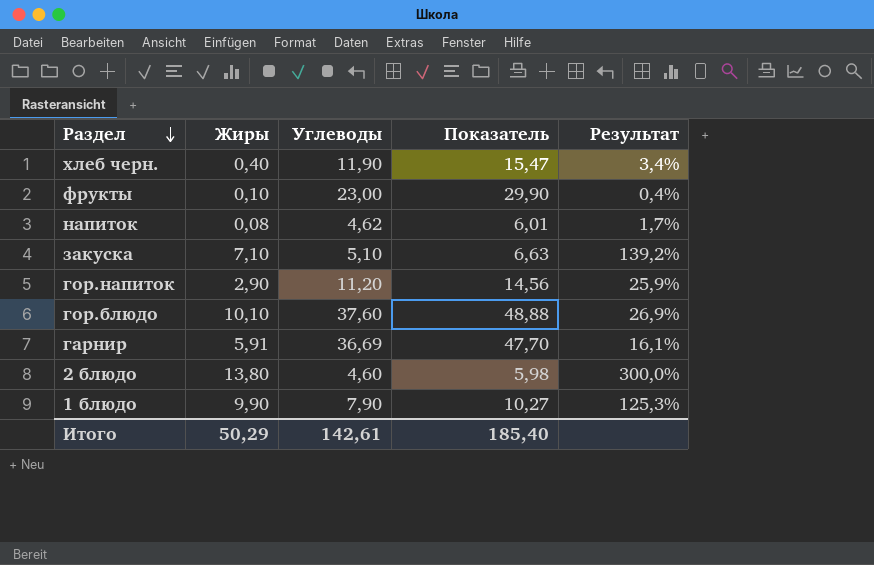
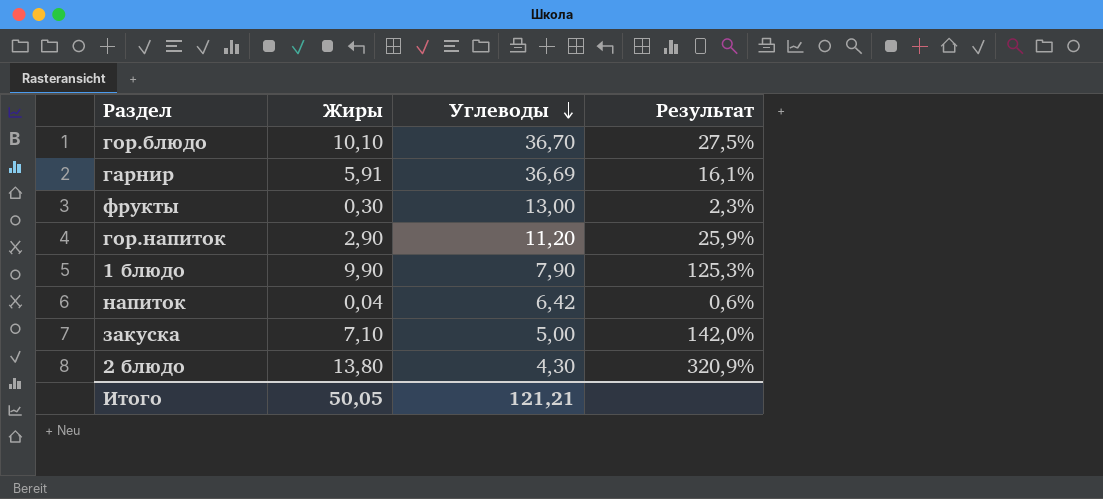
row order: Раздел descending -> Углеводы descending
column Показатель | formula: [Углеводы] * 1,3 -> none
row хлеб черн.: 0,40 | 11,90 | 15,47 | 3,4% -> none
гор.блюдо | Углеводы: 37,60 -> 36,70
гор.блюдо | Результат: 26,9% -> 27,5%
фрукты | Жиры: 0,10 -> 0,30
фрукты | Углеводы: 23,00 -> 13,00
фрукты | Результат: 0,4% -> 2,3%
напиток | Жиры: 0,08 -> 0,04
напиток | Углеводы: 4,62 -> 6,42
напиток | Результат: 1,7% -> 0,6%
закуска | Углеводы: 5,10 -> 5,00
закуска | Результат: 139,2% -> 142,0%
2 блюдо | Углеводы: 4,60 -> 4,30
2 блюдо | Результат: 300,0% -> 320,9%
Итого | Жиры: 50,29 -> 50,05
Итого | Углеводы: 142,61 -> 121,21

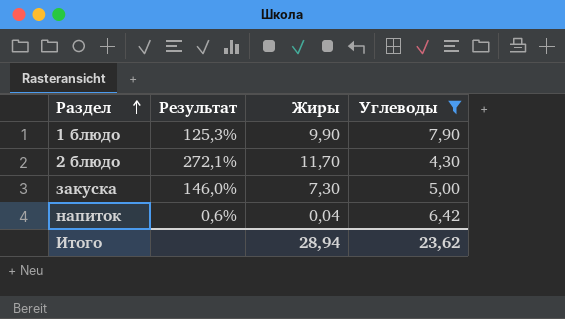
filter: none -> Углеводы <= 7,90
row order: Углеводы descending -> Раздел ascending
column Результат | position: 4 -> 2
2 блюдо | Результат: 320,9% -> 272,1%
2 блюдо | Жиры: 13,80 -> 11,70
закуска | Результат: 142,0% -> 146,0%
закуска | Жиры: 7,10 -> 7,30
Итого | Жиры: 50,05 -> 28,94
Итого | Углеводы: 121,21 -> 23,62

